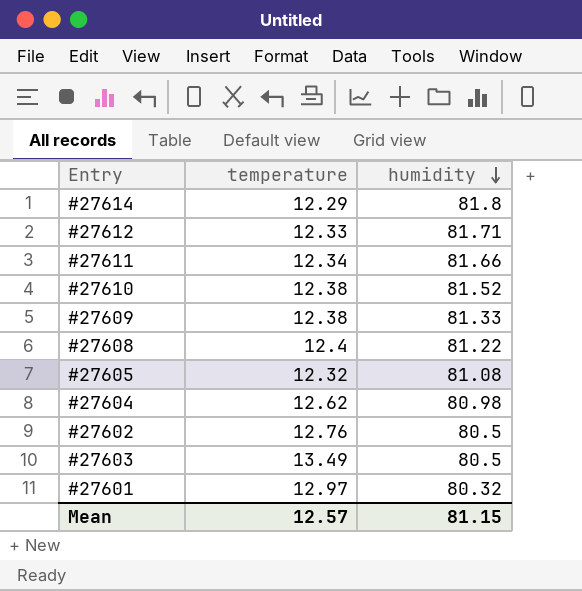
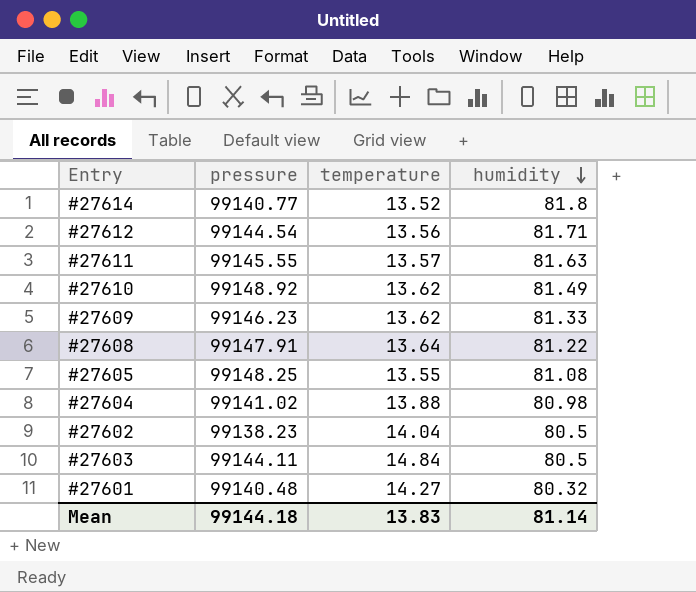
column pressure | position: none -> 2
#27614 | temperature: 12.29 -> 13.52
#27612 | temperature: 12.33 -> 13.56
#27611 | temperature: 12.34 -> 13.57
#27611 | humidity: 81.66 -> 81.63
#27610 | temperature: 12.38 -> 13.62
#27610 | humidity: 81.52 -> 81.49
#27609 | temperature: 12.38 -> 13.62
#27608 | temperature: 12.4 -> 13.64
#27605 | temperature: 12.32 -> 13.55
#27604 | temperature: 12.62 -> 13.88
#27602 | temperature: 12.76 -> 14.04
#27603 | temperature: 13.49 -> 14.84
#27601 | temperature: 12.97 -> 14.27
Mean | temperature: 12.57 -> 13.83
Mean | humidity: 81.15 -> 81.14

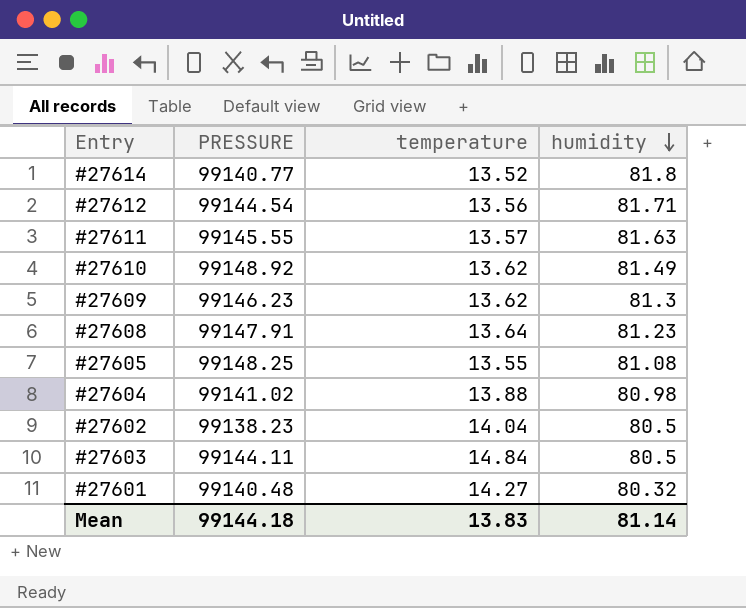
column name: pressure -> PRESSURE
#27609 | humidity: 81.33 -> 81.3
#27608 | humidity: 81.22 -> 81.23

